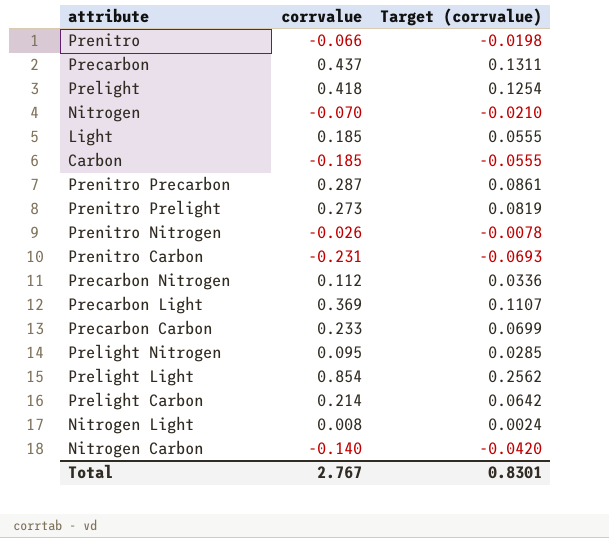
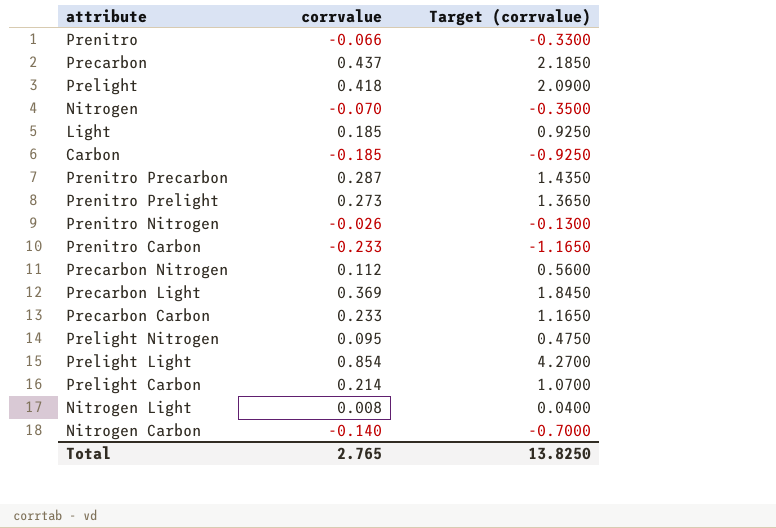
column Target (corrvalue) | formula: [corrvalue] * 0.3 -> [corrvalue] * 5
Prenitro Carbon | corrvalue: -0.231 -> -0.233
Total | corrvalue: 2.767 -> 2.765
Total | Target (corrvalue): 0.8301 -> 13.8250

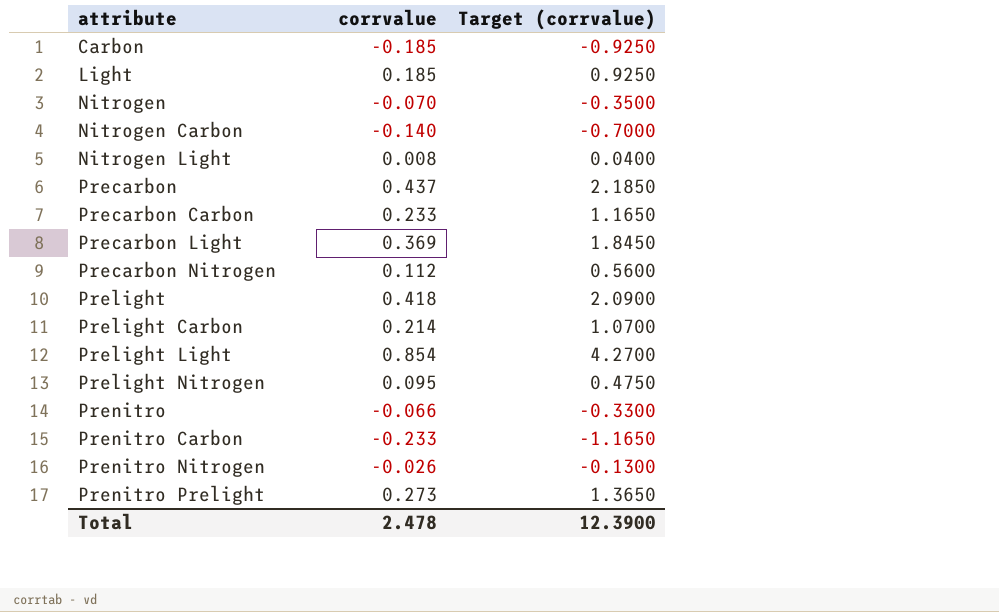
row order: none -> attribute ascending
row Prenitro Precarbon: 0.287 | 1.4350 -> none
Total | corrvalue: 2.765 -> 2.478
Total | Target (corrvalue): 13.8250 -> 12.3900

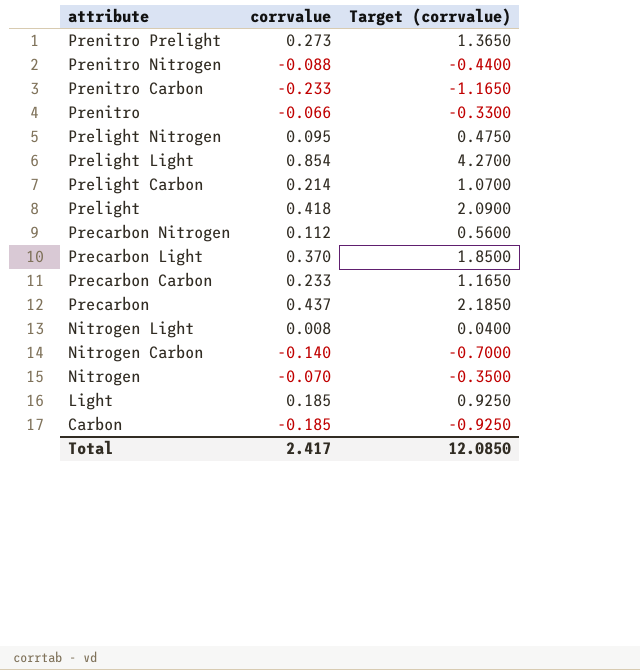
row order: attribute ascending -> attribute descending
Prenitro Nitrogen | corrvalue: -0.026 -> -0.088
Prenitro Nitrogen | Target (corrvalue): -0.1300 -> -0.4400
Precarbon Light | corrvalue: 0.369 -> 0.370
Precarbon Light | Target (corrvalue): 1.8450 -> 1.8500
Total | corrvalue: 2.478 -> 2.417
Total | Target (corrvalue): 12.3900 -> 12.0850

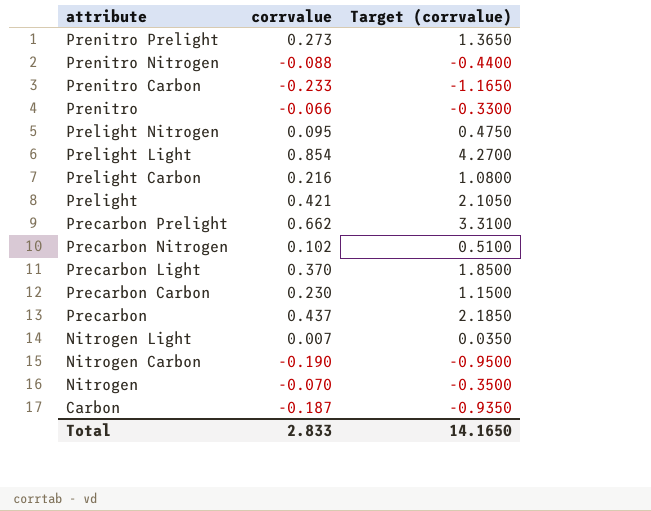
row Light: 0.185 | 0.9250 -> none
Prelight Carbon | corrvalue: 0.214 -> 0.216
Prelight Carbon | Target (corrvalue): 1.0700 -> 1.0800
Prelight | corrvalue: 0.418 -> 0.421
Prelight | Target (corrvalue): 2.0900 -> 2.1050
row Precarbon Prelight: none -> 0.662 | 3.3100
Precarbon Nitrogen | corrvalue: 0.112 -> 0.102
Precarbon Nitrogen | Target (corrvalue): 0.5600 -> 0.5100
Precarbon Carbon | corrvalue: 0.233 -> 0.230
Precarbon Carbon | Target (corrvalue): 1.1650 -> 1.1500
Nitrogen Light | corrvalue: 0.008 -> 0.007
Nitrogen Light | Target (corrvalue): 0.0400 -> 0.0350
Nitrogen Carbon | corrvalue: -0.140 -> -0.190
Nitrogen Carbon | Target (corrvalue): -0.7000 -> -0.9500
Carbon | corrvalue: -0.185 -> -0.187
Carbon | Target (corrvalue): -0.9250 -> -0.9350
Total | corrvalue: 2.417 -> 2.833
Total | Target (corrvalue): 12.0850 -> 14.1650

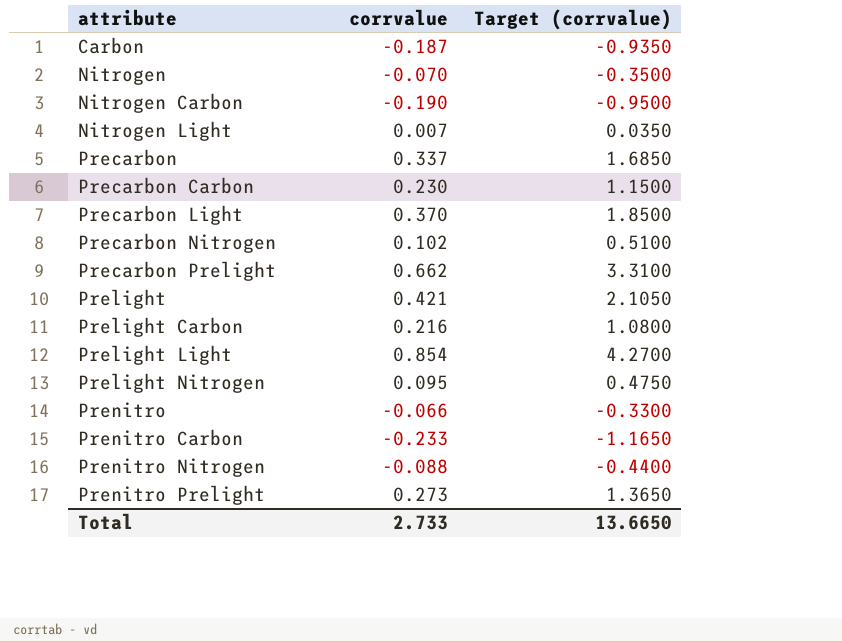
row order: attribute descending -> attribute ascending
Precarbon | corrvalue: 0.437 -> 0.337
Precarbon | Target (corrvalue): 2.1850 -> 1.6850
Total | corrvalue: 2.833 -> 2.733
Total | Target (corrvalue): 14.1650 -> 13.6650

